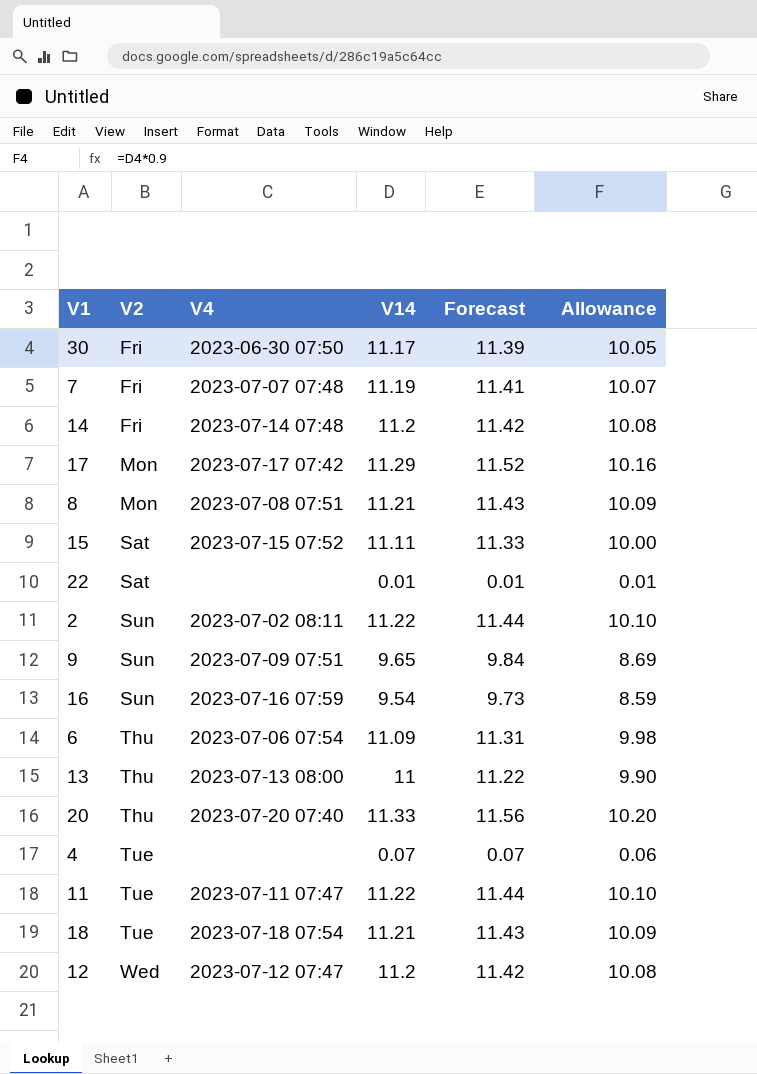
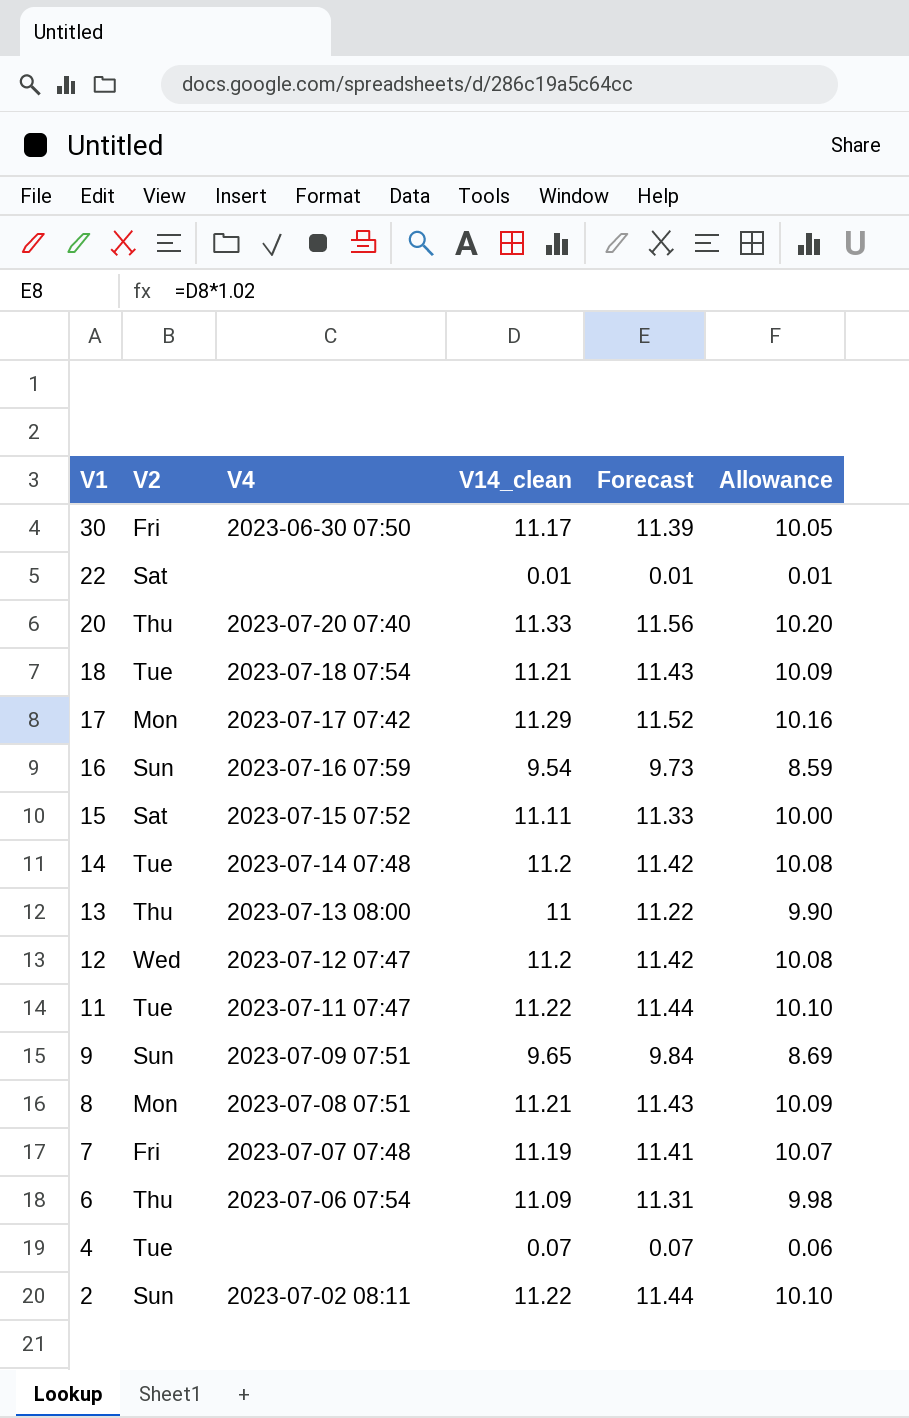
row order: V2 ascending -> V1 descending
column name: V14 -> V14_clean
14 | V2: Fri -> Tue

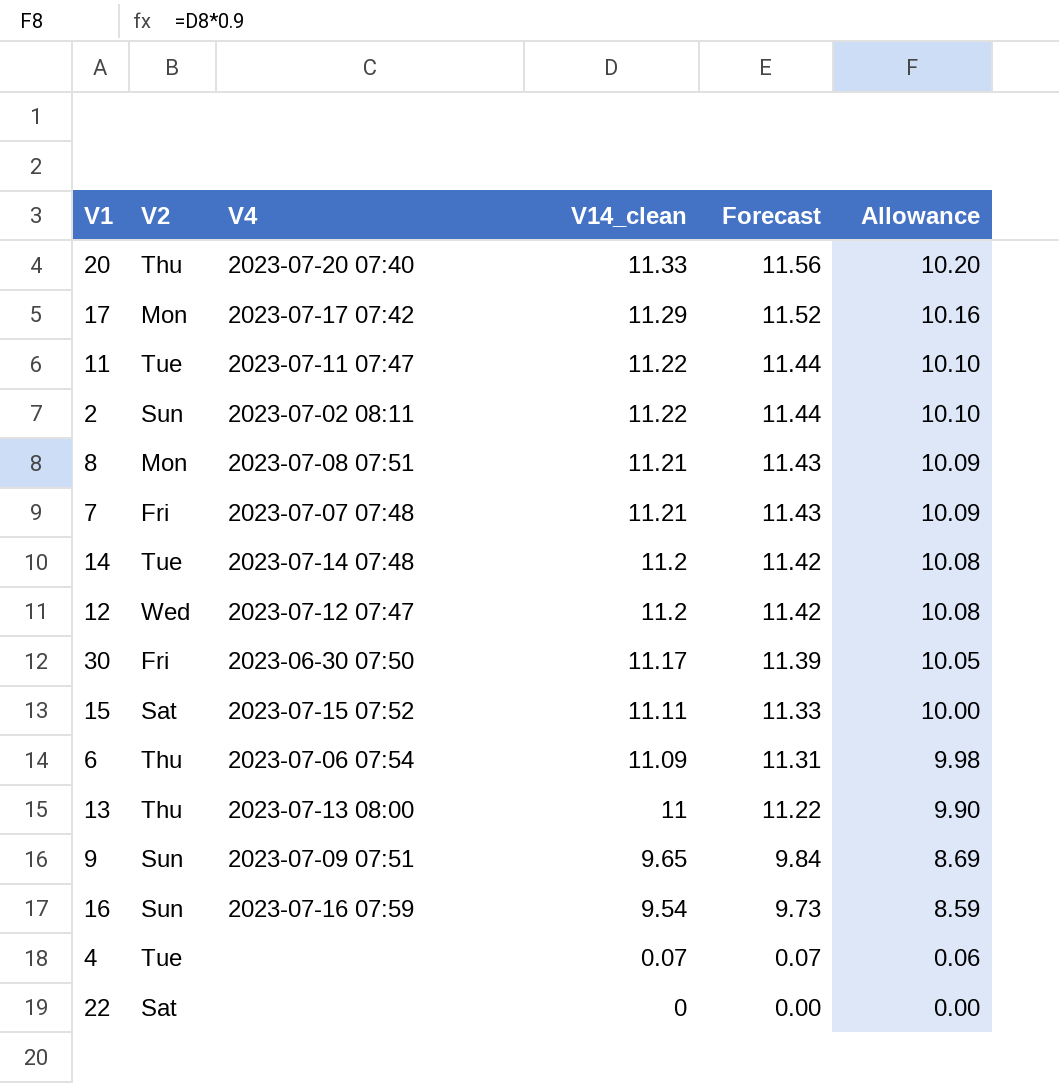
row order: V1 descending -> V14_clean descending
row 18: Tue | 2023-07-18 07:54 | 11.21 | 11.43 | 10.09 -> none
7 | V14_clean: 11.19 -> 11.21
7 | Forecast: 11.41 -> 11.43
7 | Allowance: 10.07 -> 10.09
22 | V14_clean: 0.01 -> 0
22 | Forecast: 0.01 -> 0.00
22 | Allowance: 0.01 -> 0.00

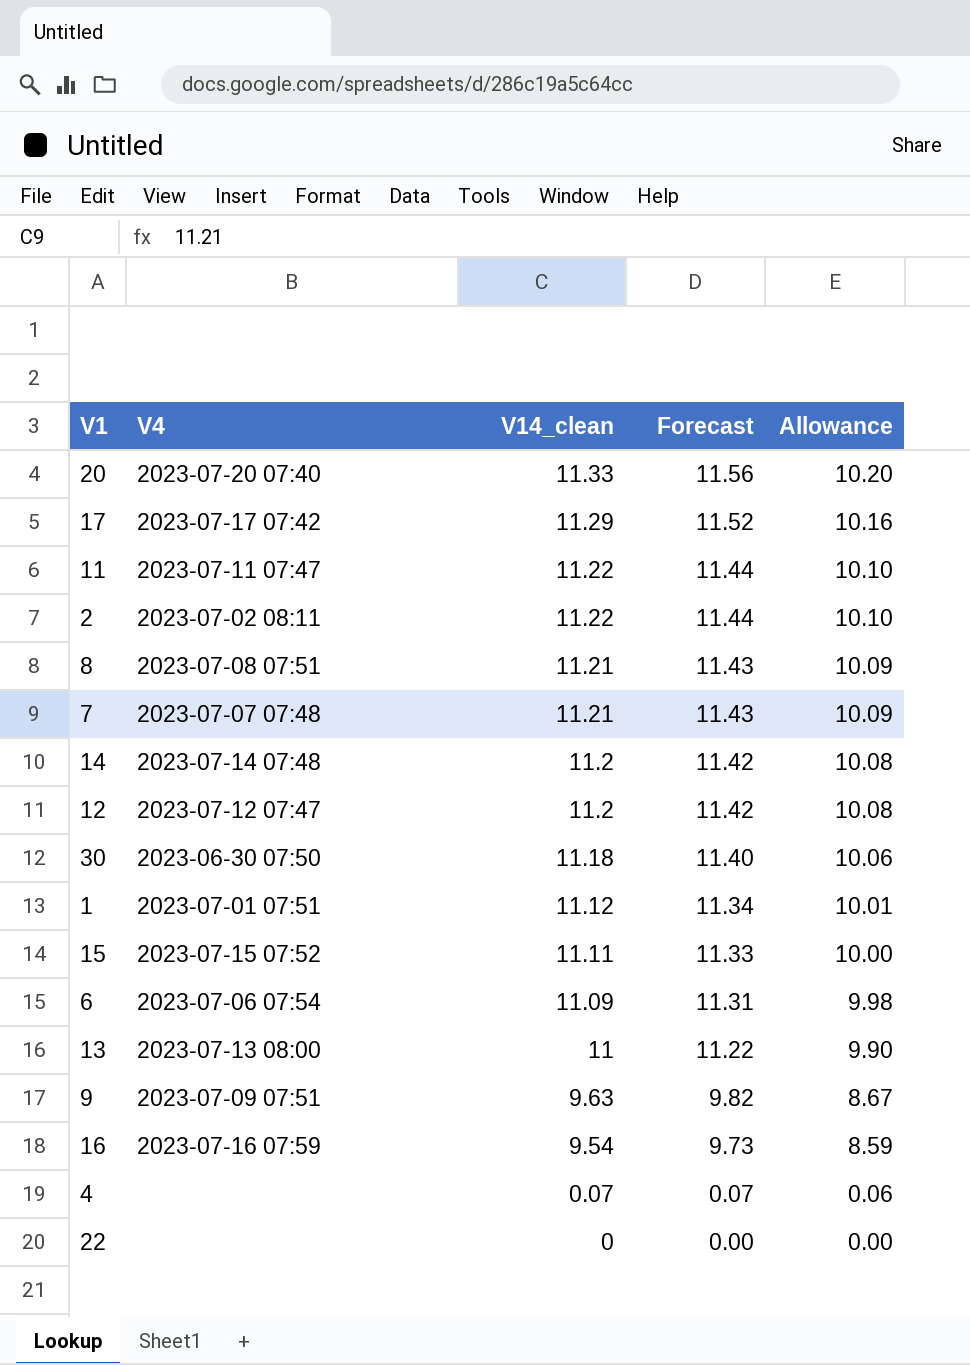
column V2 | position: 2 -> none
30 | V14_clean: 11.17 -> 11.18
30 | Forecast: 11.39 -> 11.40
30 | Allowance: 10.05 -> 10.06
row 1: none -> 2023-07-01 07:51 | 11.12 | 11.34 | 10.01
9 | V14_clean: 9.65 -> 9.63
9 | Forecast: 9.84 -> 9.82
9 | Allowance: 8.69 -> 8.67

